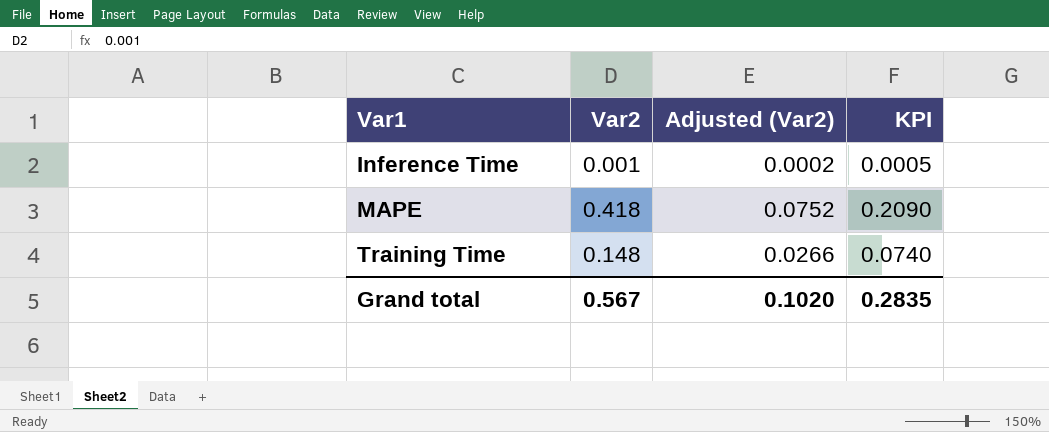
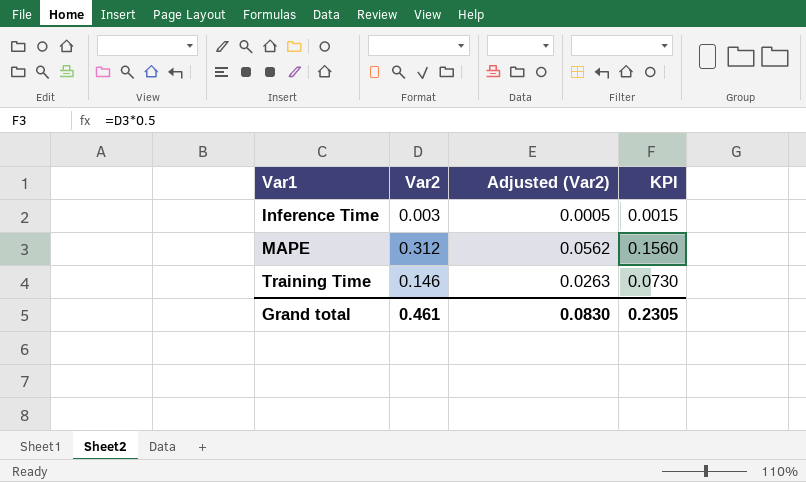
Inference Time | Var2: 0.001 -> 0.003
Inference Time | Adjusted (Var2): 0.0002 -> 0.0005
Inference Time | KPI: 0.0005 -> 0.0015
MAPE | Var2: 0.418 -> 0.312
MAPE | Adjusted (Var2): 0.0752 -> 0.0562
MAPE | KPI: 0.2090 -> 0.1560
Training Time | Var2: 0.148 -> 0.146
Training Time | Adjusted (Var2): 0.0266 -> 0.0263
Training Time | KPI: 0.0740 -> 0.0730
Grand total | Var2: 0.567 -> 0.461
Grand total | Adjusted (Var2): 0.1020 -> 0.0830
Grand total | KPI: 0.2835 -> 0.2305

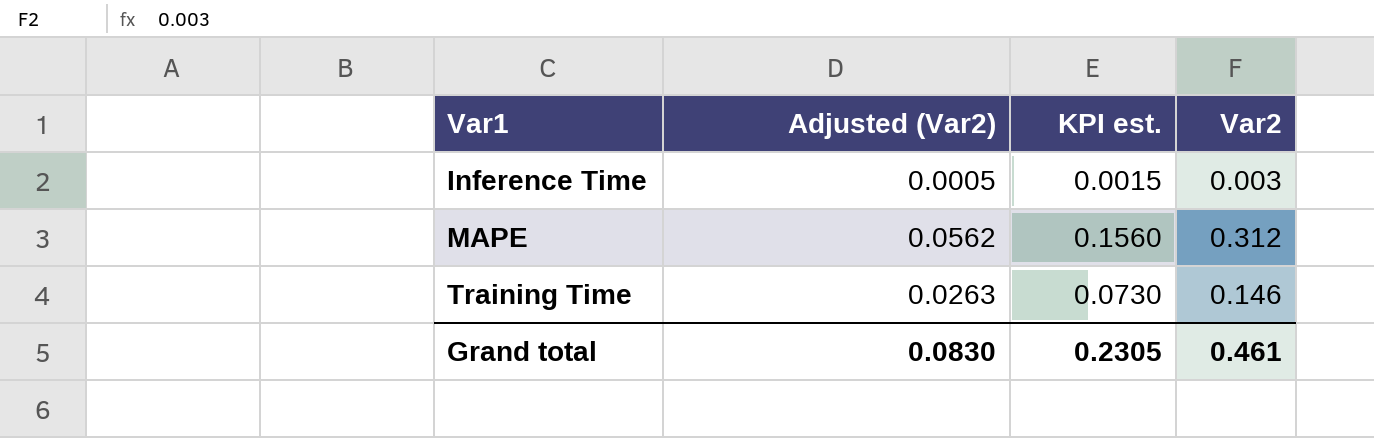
column name: KPI -> KPI est.
column Var2 | position: 2 -> 4

